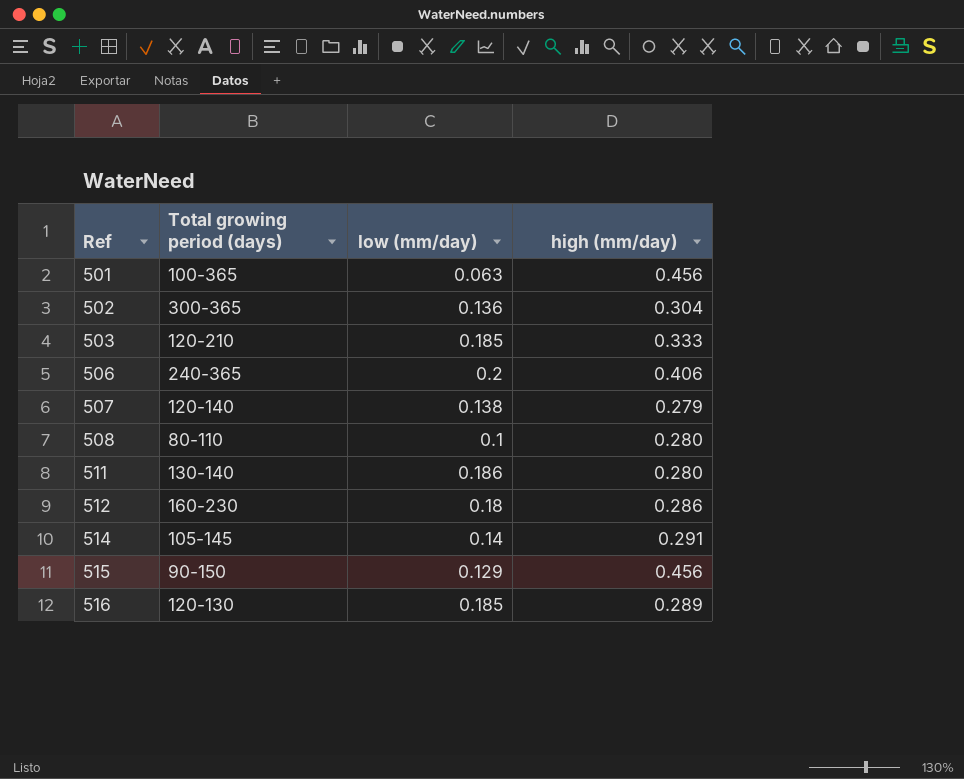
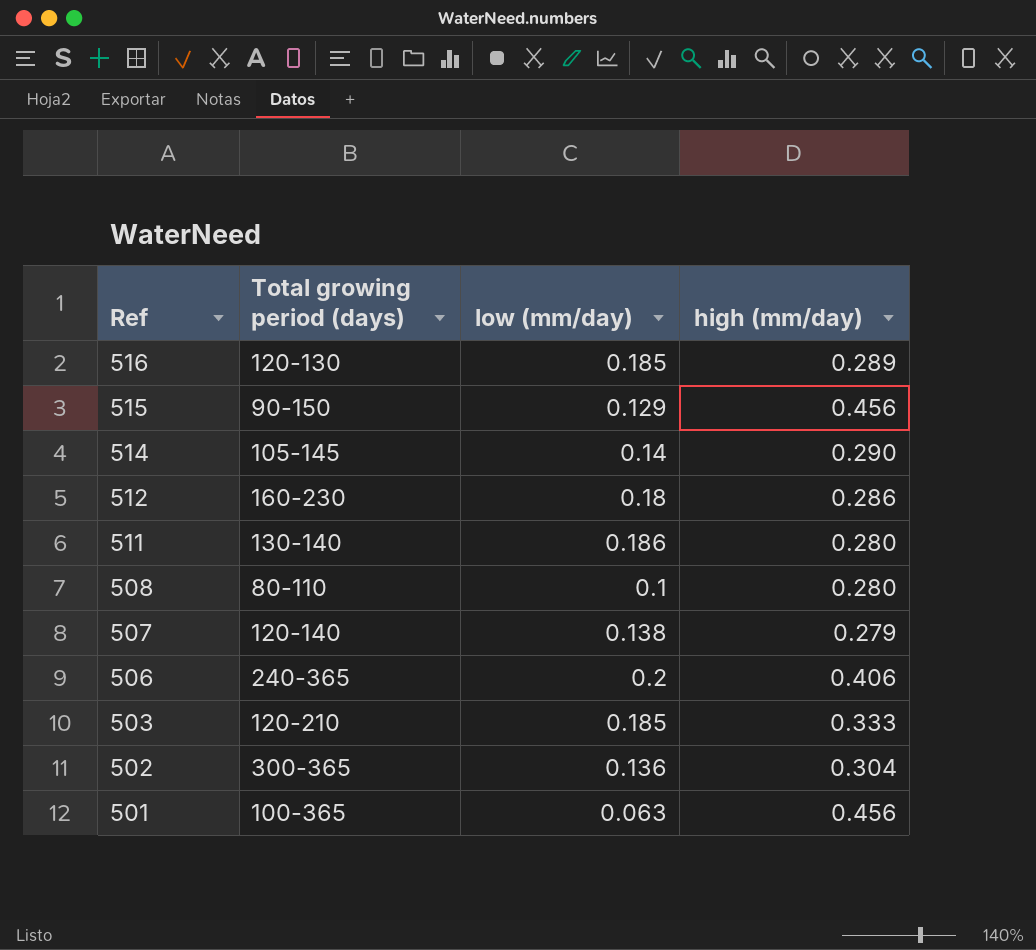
row order: Ref ascending -> Ref descending
514 | high (mm/day): 0.291 -> 0.290

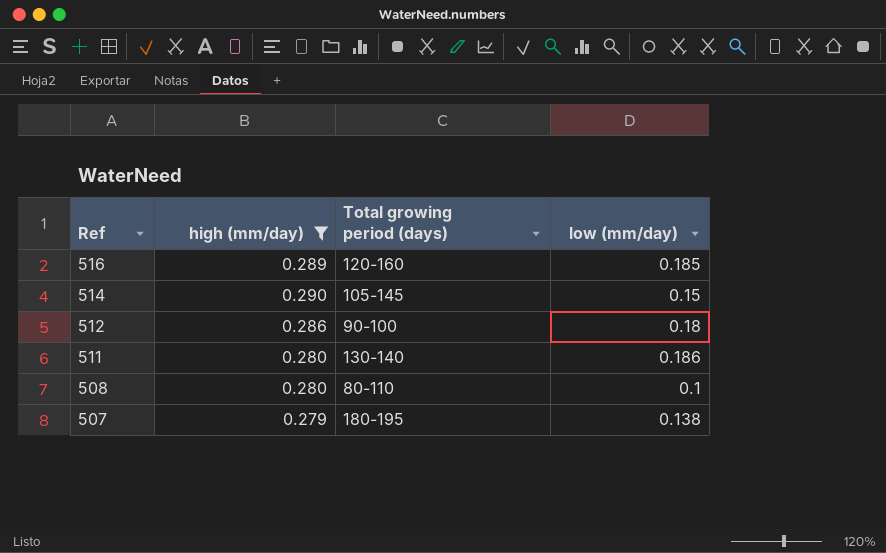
filter: none -> high (mm/day) <= 0.290
column high (mm/day) | position: 4 -> 2
516 | Total growing period (days): 120-130 -> 120-160
514 | low (mm/day): 0.14 -> 0.15
512 | Total growing period (days): 160-230 -> 90-100
507 | Total growing period (days): 120-140 -> 180-195

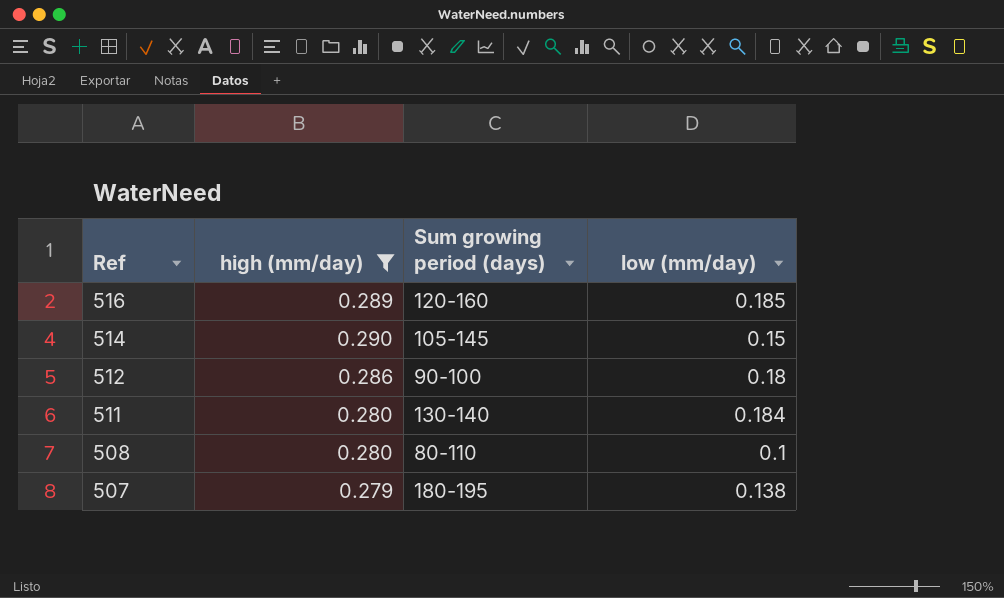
column name: Total growing period (days) -> Sum growing period (days)
511 | low (mm/day): 0.186 -> 0.184

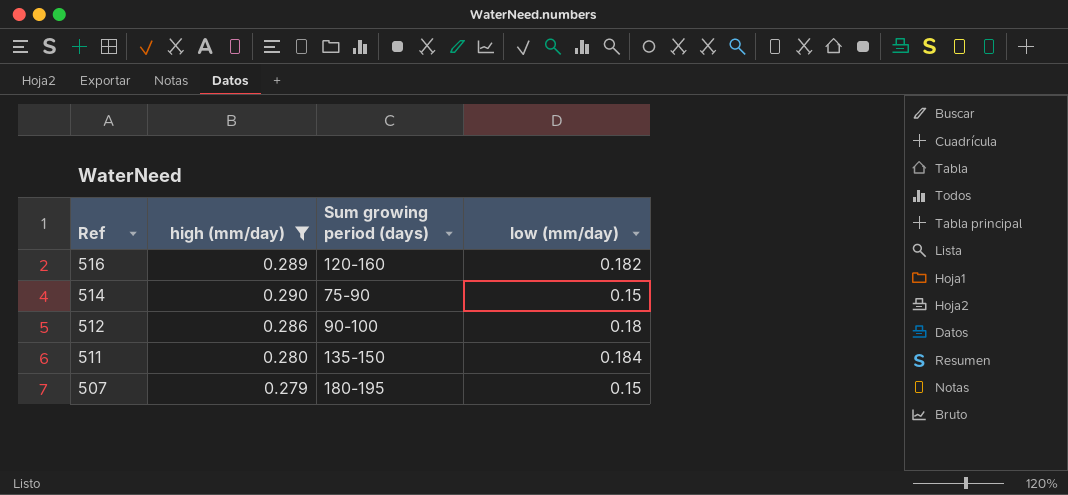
row 508: 0.280 | 80-110 | 0.1 -> none
516 | low (mm/day): 0.185 -> 0.182
514 | Sum growing period (days): 105-145 -> 75-90
511 | Sum growing period (days): 130-140 -> 135-150
507 | low (mm/day): 0.138 -> 0.15

